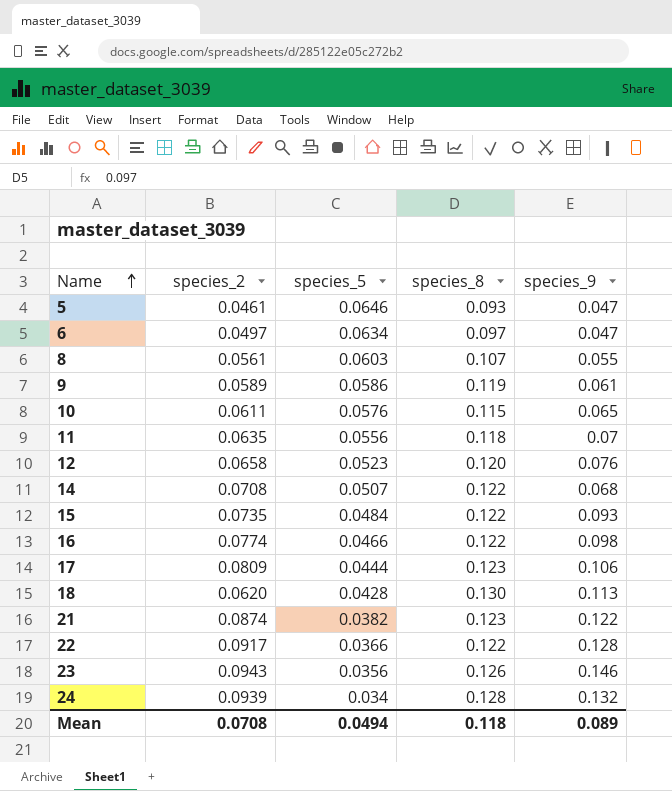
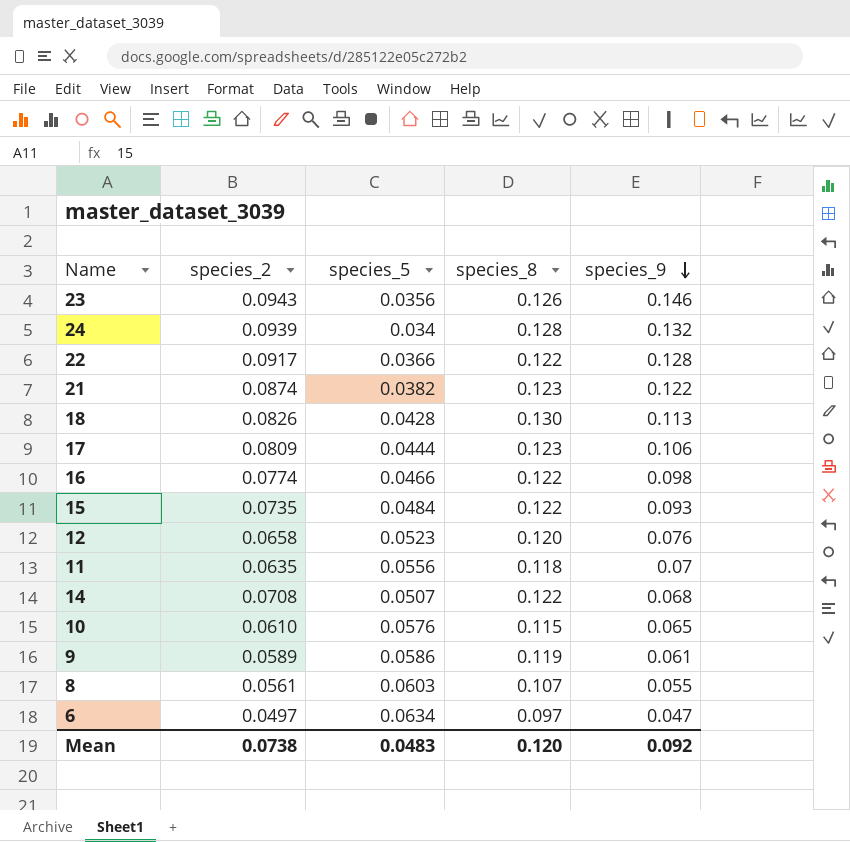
row order: Name ascending -> species_9 descending
row 5: 0.0461 | 0.0646 | 0.093 | 0.047 -> none
18 | species_2: 0.0620 -> 0.0826
10 | species_2: 0.0611 -> 0.0610
Mean | species_2: 0.0708 -> 0.0738
Mean | species_5: 0.0494 -> 0.0483
Mean | species_8: 0.118 -> 0.120
Mean | species_9: 0.089 -> 0.092

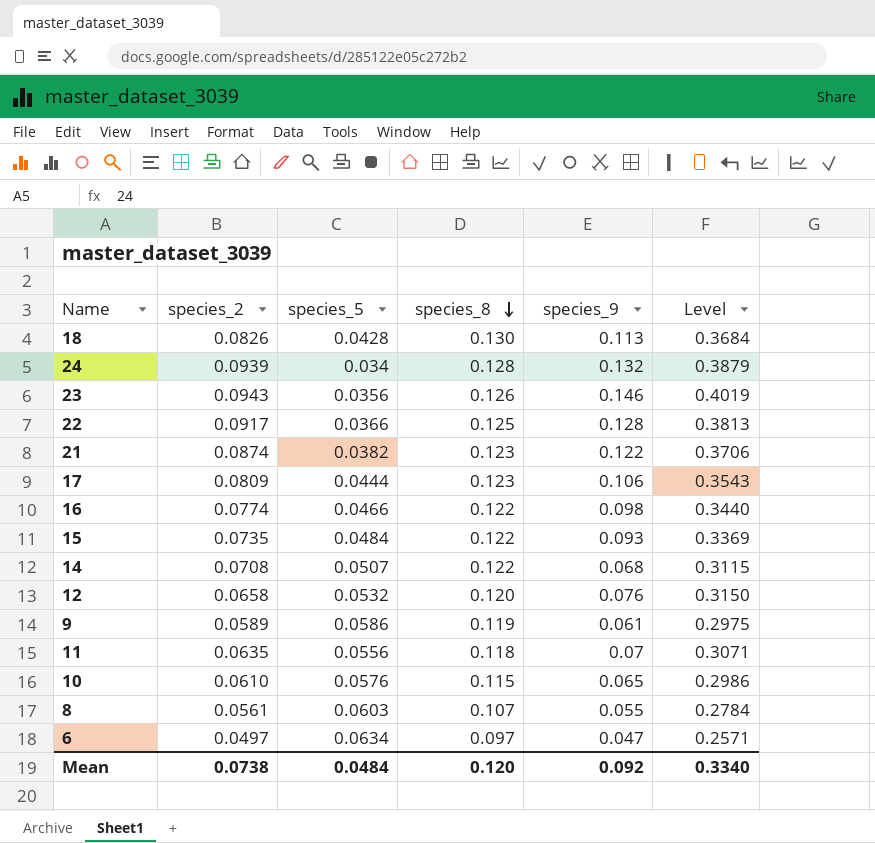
row order: species_9 descending -> species_8 descending
column Level | formula: none -> [species_2] + [species_5] + [species_8] + [species_9]
22 | species_8: 0.122 -> 0.125
12 | species_5: 0.0523 -> 0.0532
Mean | species_5: 0.0483 -> 0.0484

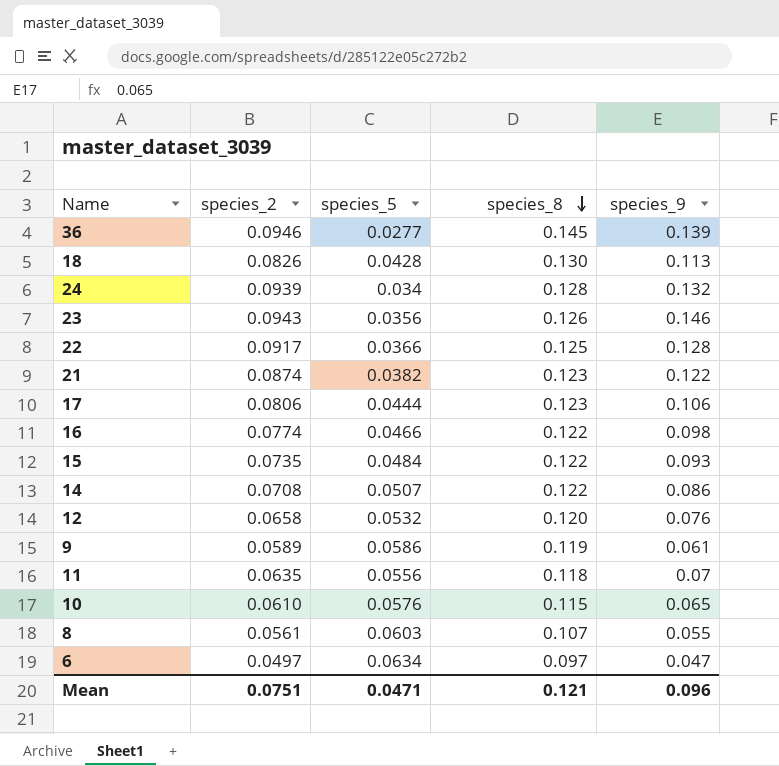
column Level | formula: [species_2] + [species_5] + [species_8] + [species_9] -> none
row 36: none -> 0.0946 | 0.0277 | 0.145 | 0.139
17 | species_2: 0.0809 -> 0.0806
14 | species_9: 0.068 -> 0.086
Mean | species_2: 0.0738 -> 0.0751
Mean | species_5: 0.0484 -> 0.0471
Mean | species_8: 0.120 -> 0.121
Mean | species_9: 0.092 -> 0.096

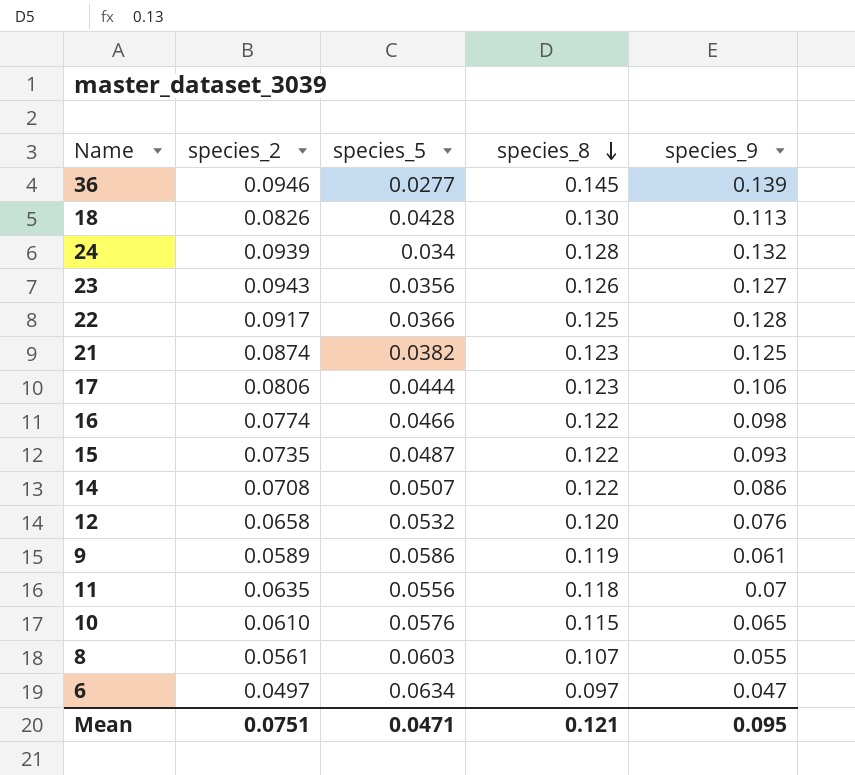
23 | species_9: 0.146 -> 0.127
21 | species_9: 0.122 -> 0.125
15 | species_5: 0.0484 -> 0.0487
Mean | species_9: 0.096 -> 0.095

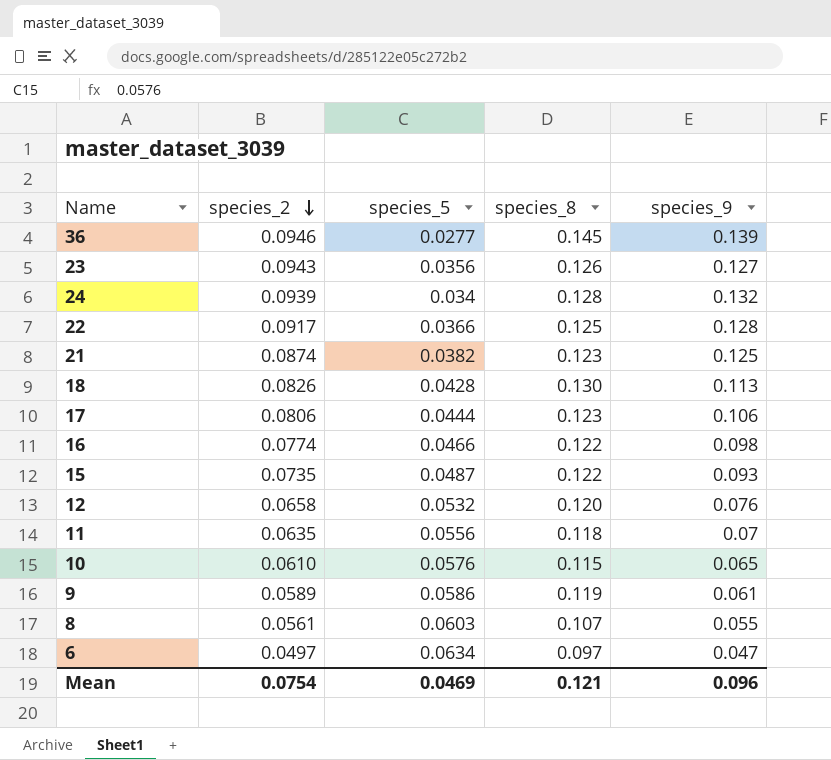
row order: species_8 descending -> species_2 descending
row 14: 0.0708 | 0.0507 | 0.122 | 0.086 -> none
Mean | species_2: 0.0751 -> 0.0754
Mean | species_5: 0.0471 -> 0.0469
Mean | species_9: 0.095 -> 0.096

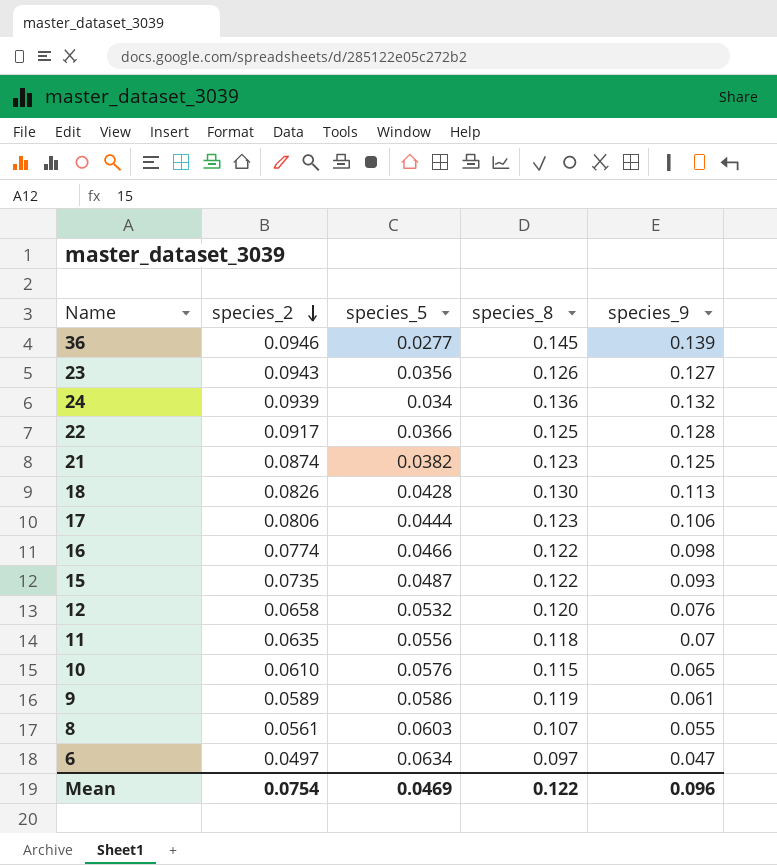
24 | species_8: 0.128 -> 0.136
Mean | species_8: 0.121 -> 0.122

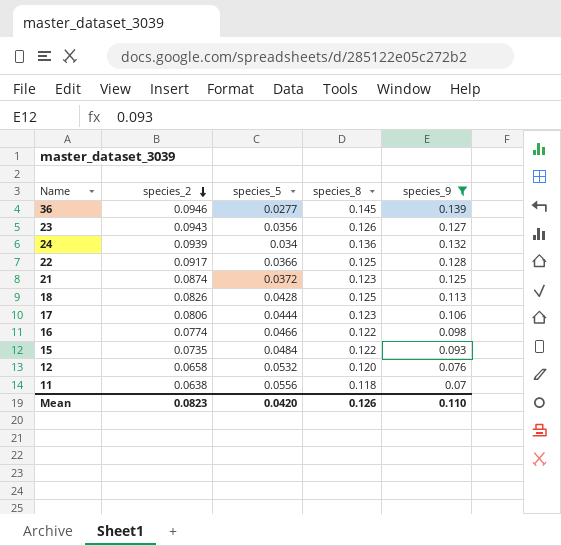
filter: none -> species_9 >= 0.07
21 | species_5: 0.0382 -> 0.0372
18 | species_8: 0.130 -> 0.125
15 | species_5: 0.0487 -> 0.0484
11 | species_2: 0.0635 -> 0.0638
Mean | species_2: 0.0754 -> 0.0823
Mean | species_5: 0.0469 -> 0.0420
Mean | species_8: 0.122 -> 0.126
Mean | species_9: 0.096 -> 0.110

